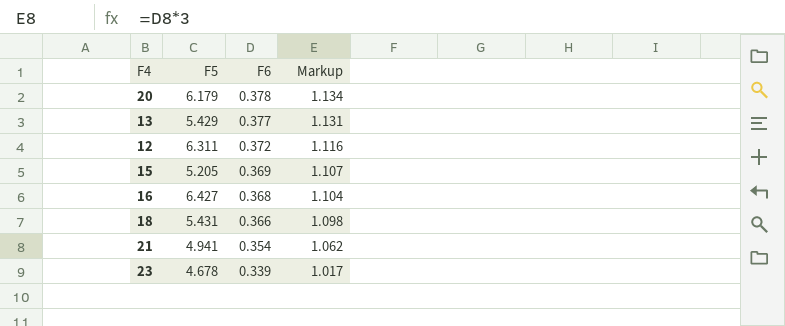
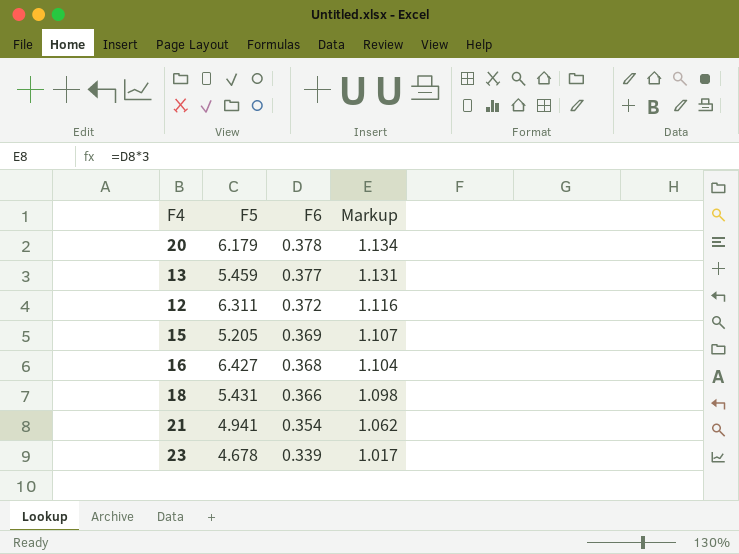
13 | F5: 5.429 -> 5.459

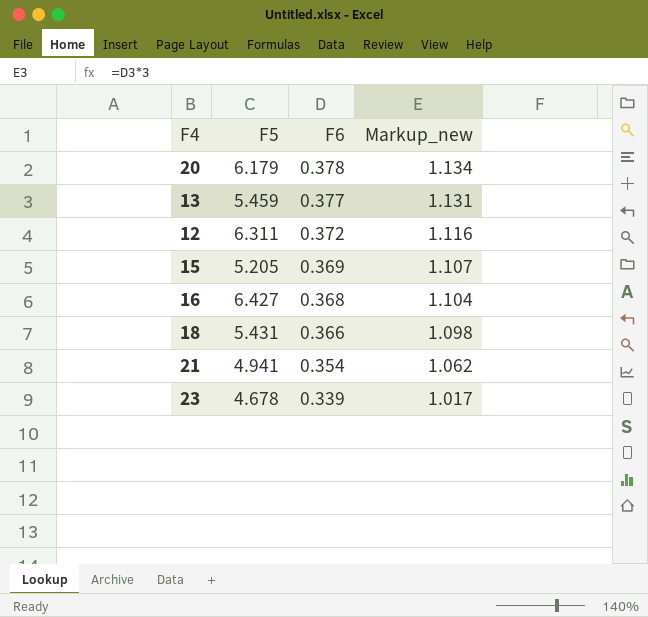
column name: Markup -> Markup_new

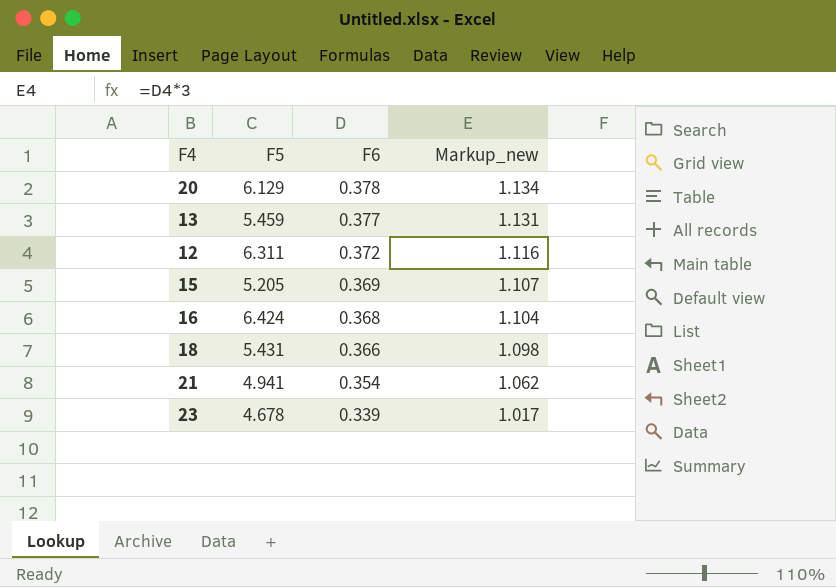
20 | F5: 6.179 -> 6.129
16 | F5: 6.427 -> 6.424

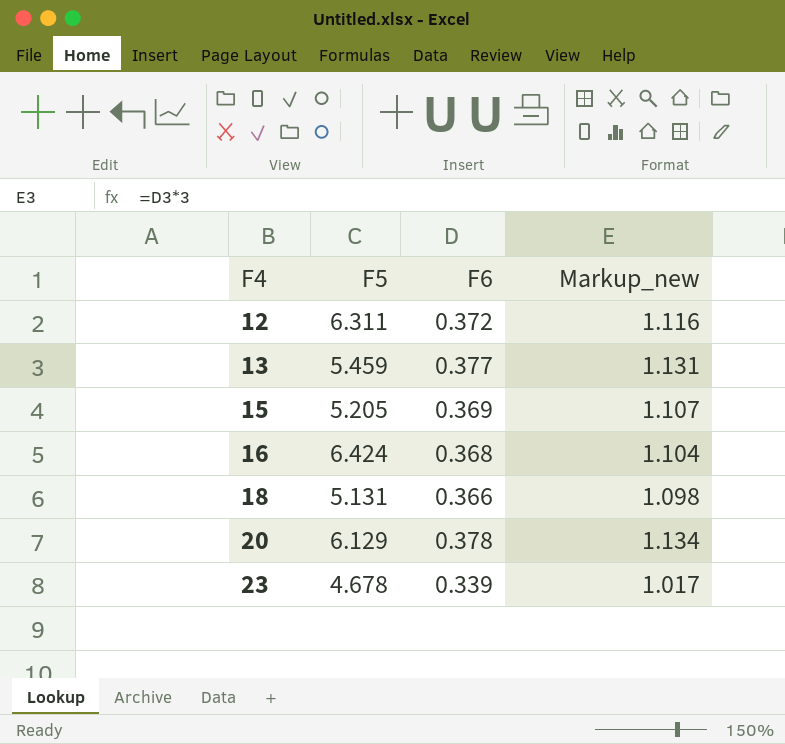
row order: F6 descending -> F4 ascending
row 21: 4.941 | 0.354 | 1.062 -> none
18 | F5: 5.431 -> 5.131

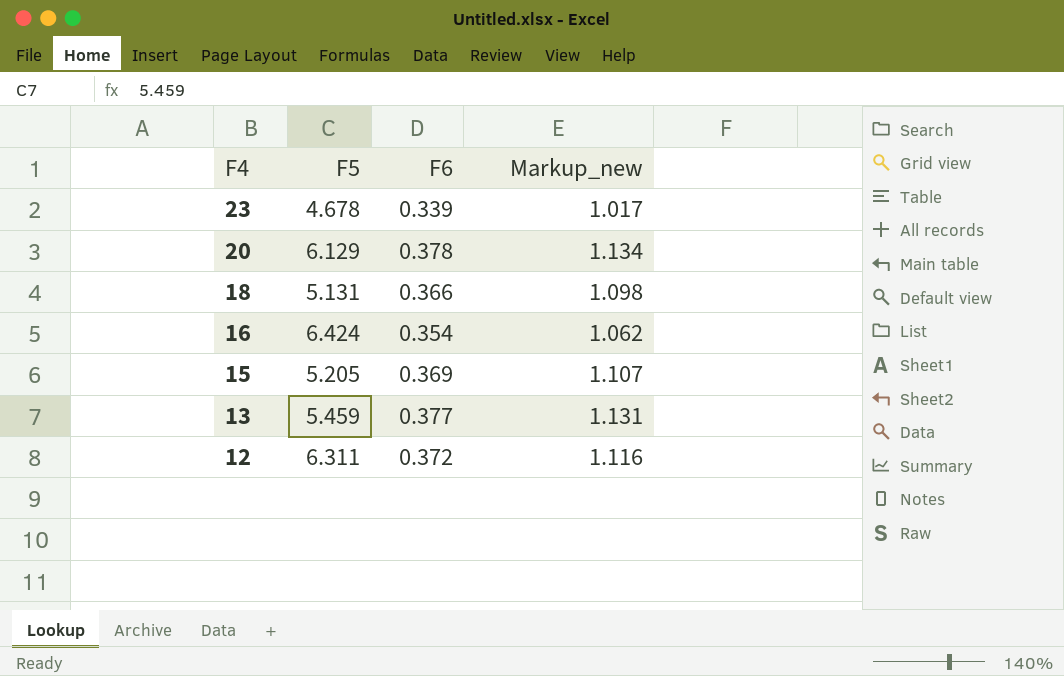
row order: F4 ascending -> F4 descending
16 | F6: 0.368 -> 0.354
16 | Markup_new: 1.104 -> 1.062

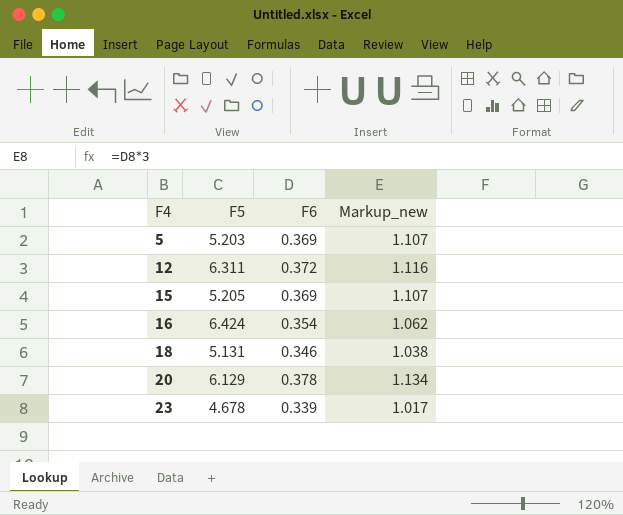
row order: F4 descending -> F4 ascending
row 13: 5.459 | 0.377 | 1.131 -> none
row 5: none -> 5.203 | 0.369 | 1.107
18 | F6: 0.366 -> 0.346
18 | Markup_new: 1.098 -> 1.038

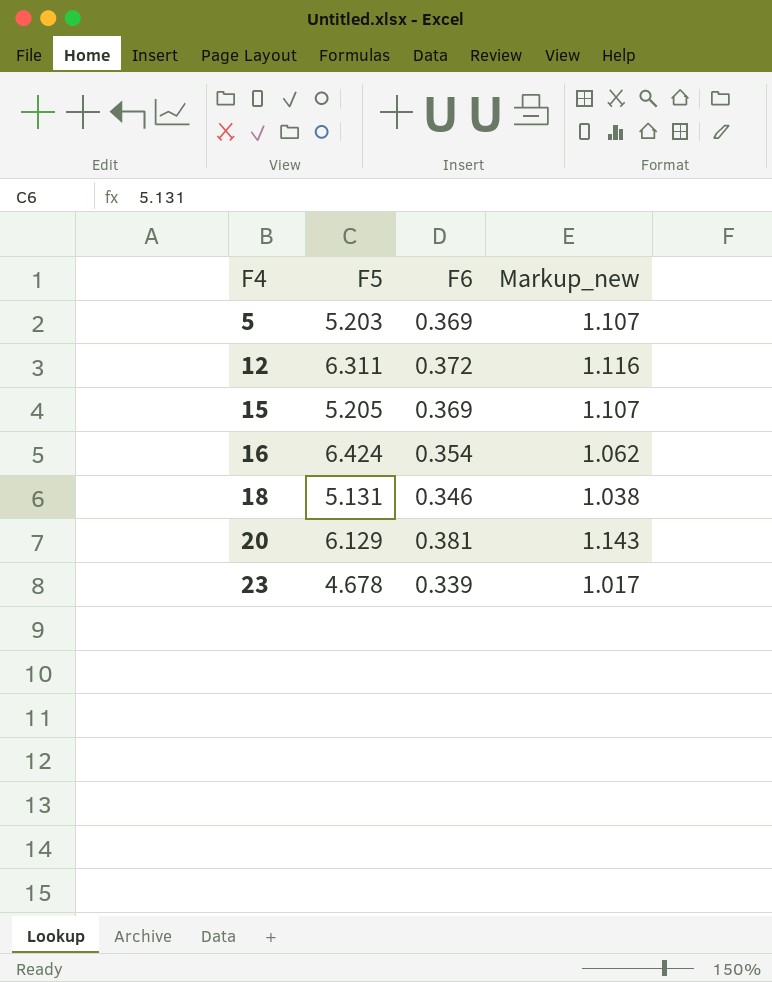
20 | F6: 0.378 -> 0.381
20 | Markup_new: 1.134 -> 1.143

